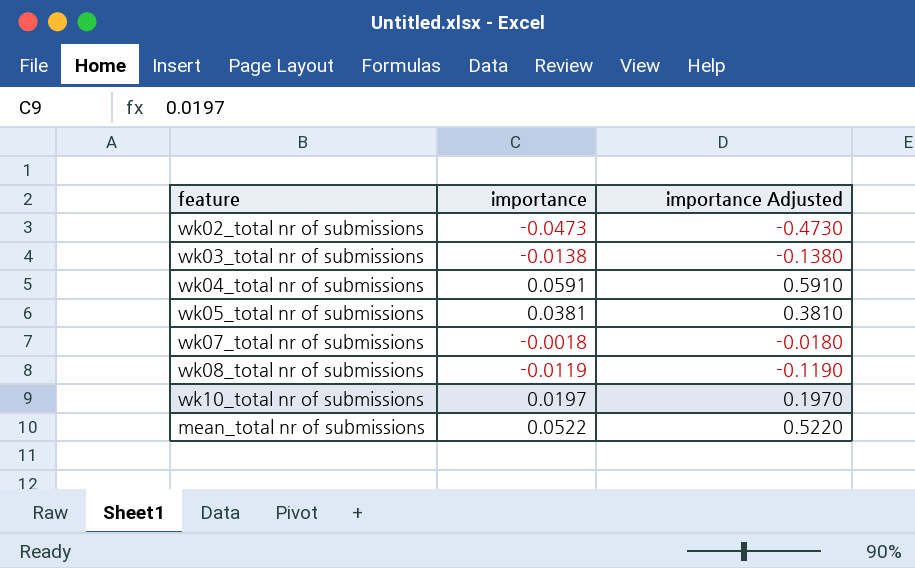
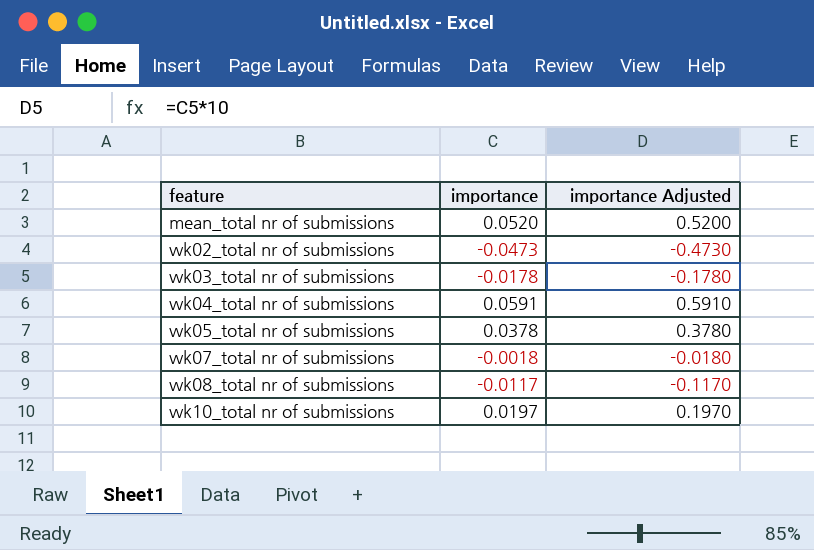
row order: none -> feature ascending
mean_total nr of submissions | importance: 0.0522 -> 0.0520
mean_total nr of submissions | importance Adjusted: 0.5220 -> 0.5200
wk03_total nr of submissions | importance: -0.0138 -> -0.0178
wk03_total nr of submissions | importance Adjusted: -0.1380 -> -0.1780
wk05_total nr of submissions | importance: 0.0381 -> 0.0378
wk05_total nr of submissions | importance Adjusted: 0.3810 -> 0.3780
wk08_total nr of submissions | importance: -0.0119 -> -0.0117
wk08_total nr of submissions | importance Adjusted: -0.1190 -> -0.1170

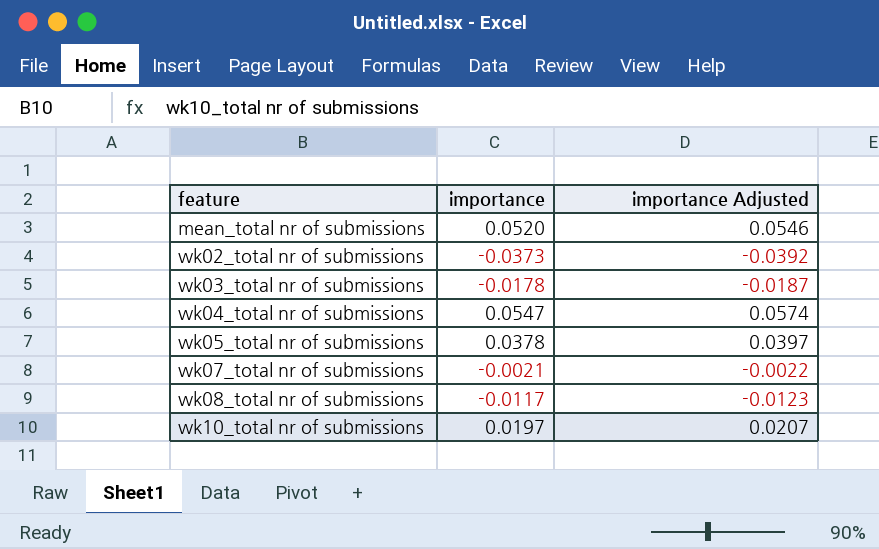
column importance Adjusted | formula: [importance] * 10 -> [importance] * 1.05
wk02_total nr of submissions | importance: -0.0473 -> -0.0373
wk04_total nr of submissions | importance: 0.0591 -> 0.0547
wk07_total nr of submissions | importance: -0.0018 -> -0.0021

